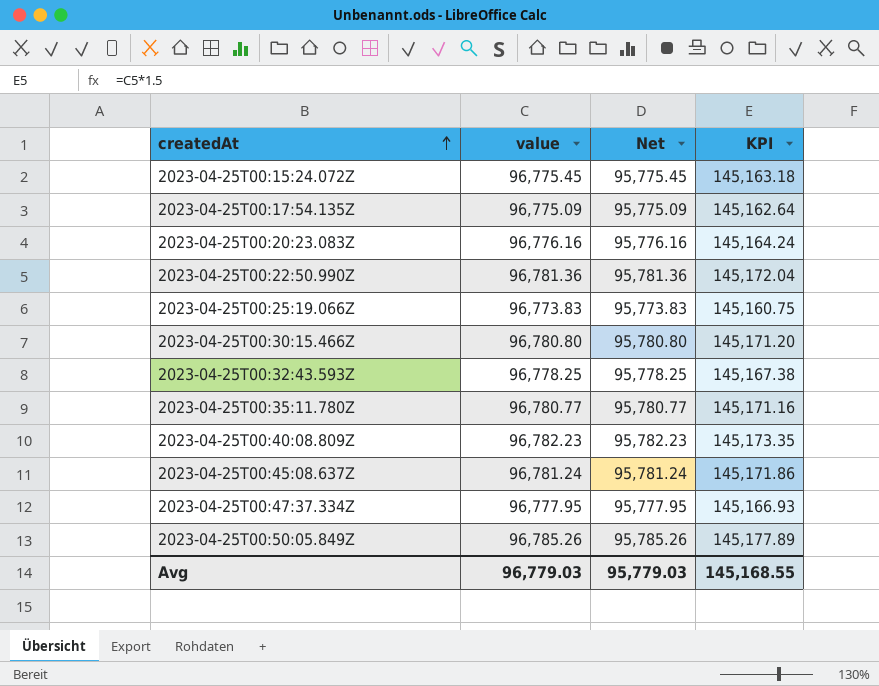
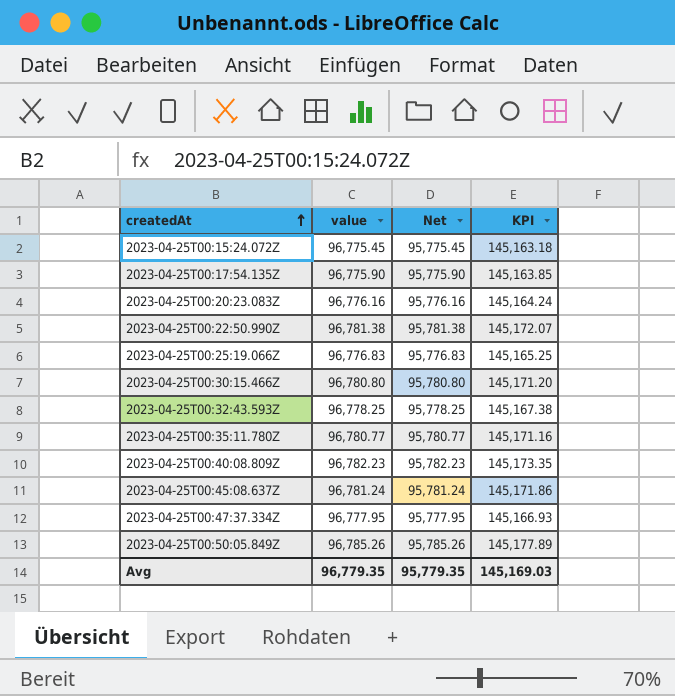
2023-04-25T00:17:54.135Z | value: 96,775.09 -> 96,775.90
2023-04-25T00:17:54.135Z | Net: 95,775.09 -> 95,775.90
2023-04-25T00:17:54.135Z | KPI: 145,162.64 -> 145,163.85
2023-04-25T00:22:50.990Z | value: 96,781.36 -> 96,781.38
2023-04-25T00:22:50.990Z | Net: 95,781.36 -> 95,781.38
2023-04-25T00:22:50.990Z | KPI: 145,172.04 -> 145,172.07
2023-04-25T00:25:19.066Z | value: 96,773.83 -> 96,776.83
2023-04-25T00:25:19.066Z | Net: 95,773.83 -> 95,776.83
2023-04-25T00:25:19.066Z | KPI: 145,160.75 -> 145,165.25
Avg | value: 96,779.03 -> 96,779.35
Avg | Net: 95,779.03 -> 95,779.35
Avg | KPI: 145,168.55 -> 145,169.03

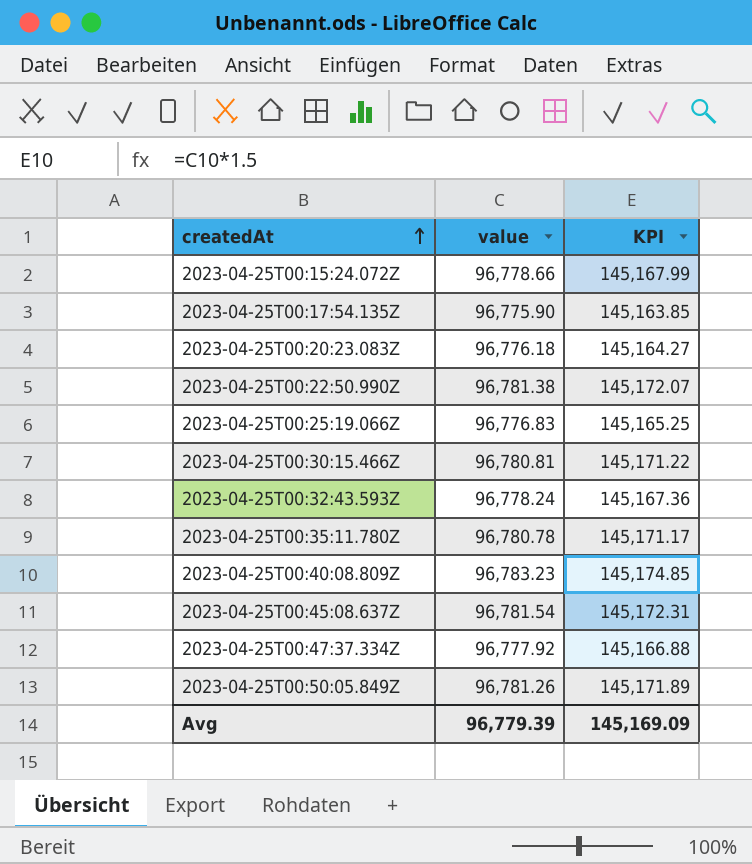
column Net | formula: [value] - 1000 -> none
2023-04-25T00:15:24.072Z | value: 96,775.45 -> 96,778.66
2023-04-25T00:15:24.072Z | KPI: 145,163.18 -> 145,167.99
2023-04-25T00:20:23.083Z | value: 96,776.16 -> 96,776.18
2023-04-25T00:20:23.083Z | KPI: 145,164.24 -> 145,164.27
2023-04-25T00:30:15.466Z | value: 96,780.80 -> 96,780.81
2023-04-25T00:30:15.466Z | KPI: 145,171.20 -> 145,171.22
2023-04-25T00:32:43.593Z | value: 96,778.25 -> 96,778.24
2023-04-25T00:32:43.593Z | KPI: 145,167.38 -> 145,167.36
2023-04-25T00:35:11.780Z | value: 96,780.77 -> 96,780.78
2023-04-25T00:35:11.780Z | KPI: 145,171.16 -> 145,171.17
2023-04-25T00:40:08.809Z | value: 96,782.23 -> 96,783.23
2023-04-25T00:40:08.809Z | KPI: 145,173.35 -> 145,174.85
2023-04-25T00:45:08.637Z | value: 96,781.24 -> 96,781.54
2023-04-25T00:45:08.637Z | KPI: 145,171.86 -> 145,172.31
2023-04-25T00:47:37.334Z | value: 96,777.95 -> 96,777.92
2023-04-25T00:47:37.334Z | KPI: 145,166.93 -> 145,166.88
2023-04-25T00:50:05.849Z | value: 96,785.26 -> 96,781.26
2023-04-25T00:50:05.849Z | KPI: 145,177.89 -> 145,171.89
Avg | value: 96,779.35 -> 96,779.39
Avg | KPI: 145,169.03 -> 145,169.09

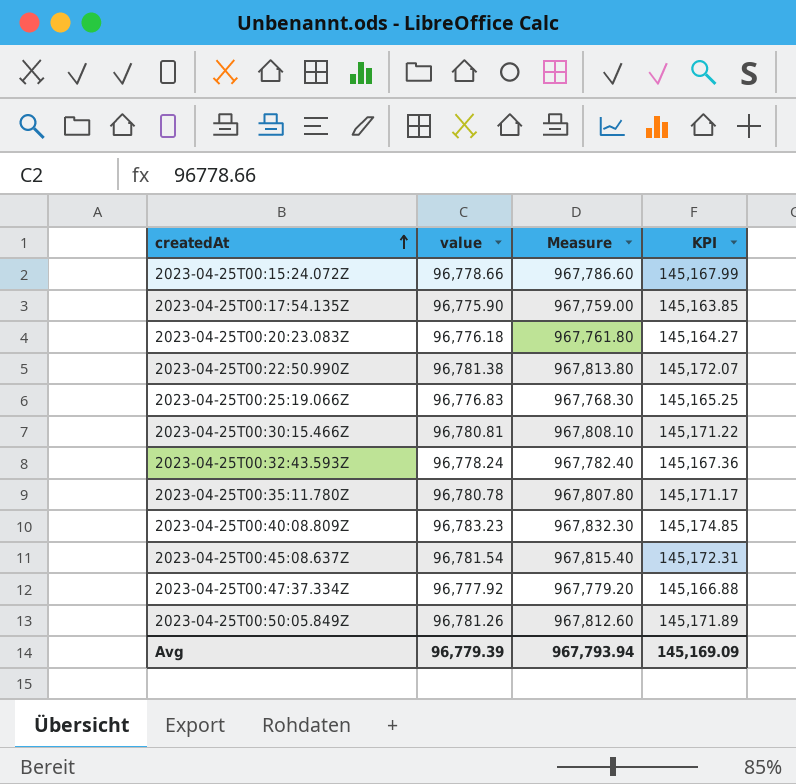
column Measure | formula: none -> [value] * 10

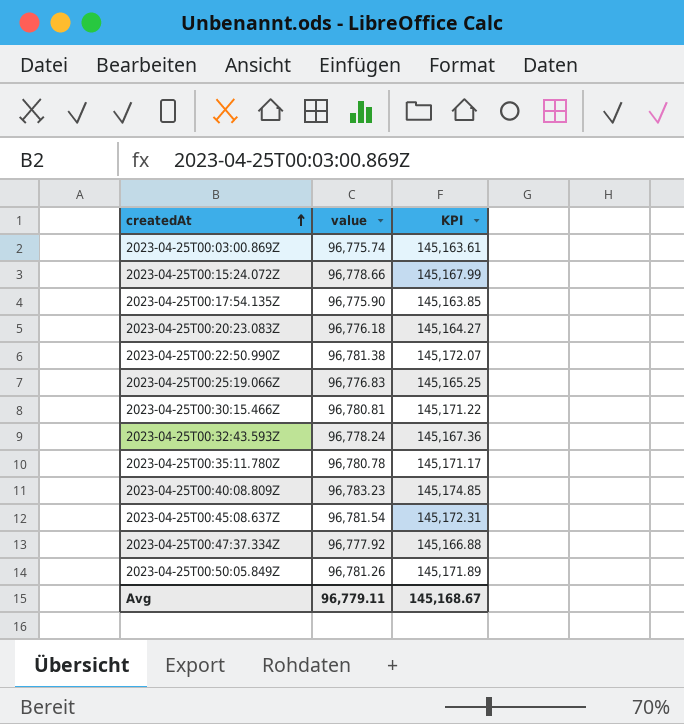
column Measure | formula: [value] * 10 -> none
row 2023-04-25T00:03:00.869Z: none -> 96,775.74 | 145,163.61
Avg | value: 96,779.39 -> 96,779.11
Avg | KPI: 145,169.09 -> 145,168.67

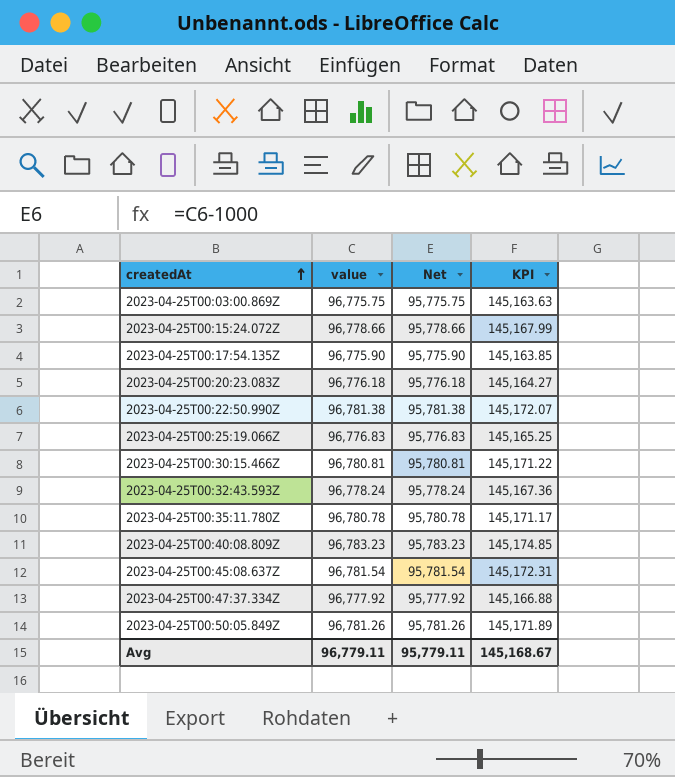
column Net | formula: none -> [value] - 1000
2023-04-25T00:03:00.869Z | value: 96,775.74 -> 96,775.75
2023-04-25T00:03:00.869Z | KPI: 145,163.61 -> 145,163.63

